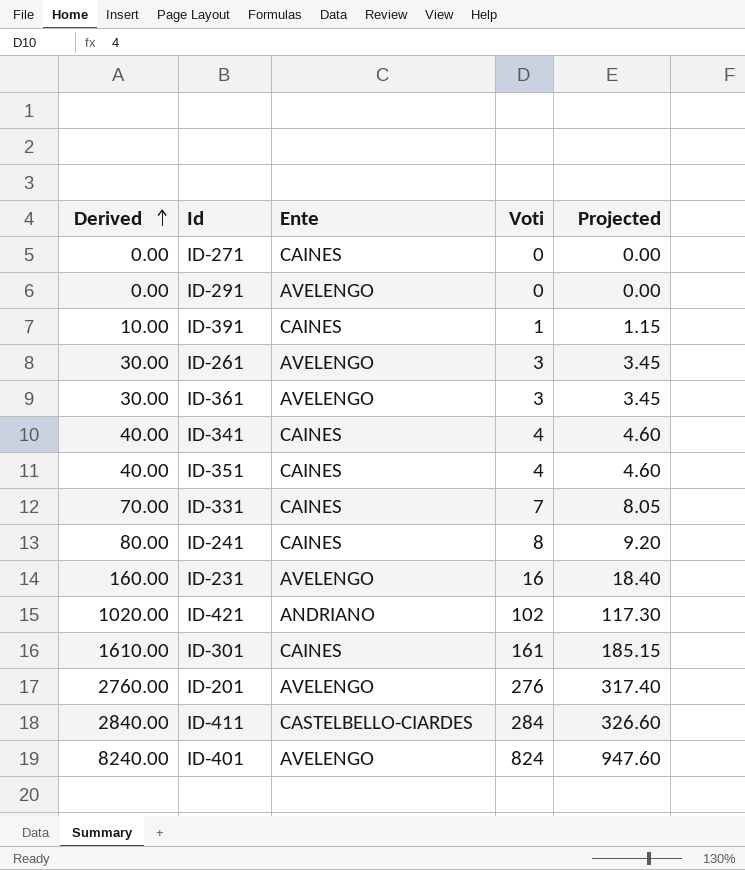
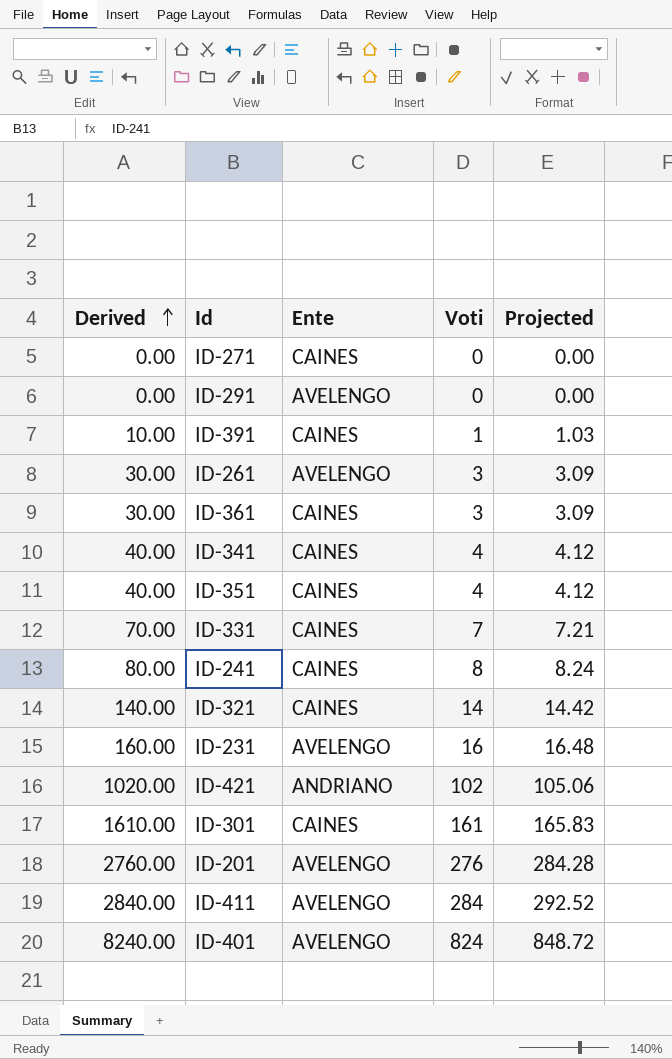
column Projected | formula: [Voti] * 1.15 -> [Voti] * 1.03
ID-361 | Ente: AVELENGO -> CAINES
row ID-321: none -> 140.00 | CAINES | 14 | 14.42
ID-411 | Ente: CASTELBELLO-CIARDES -> AVELENGO

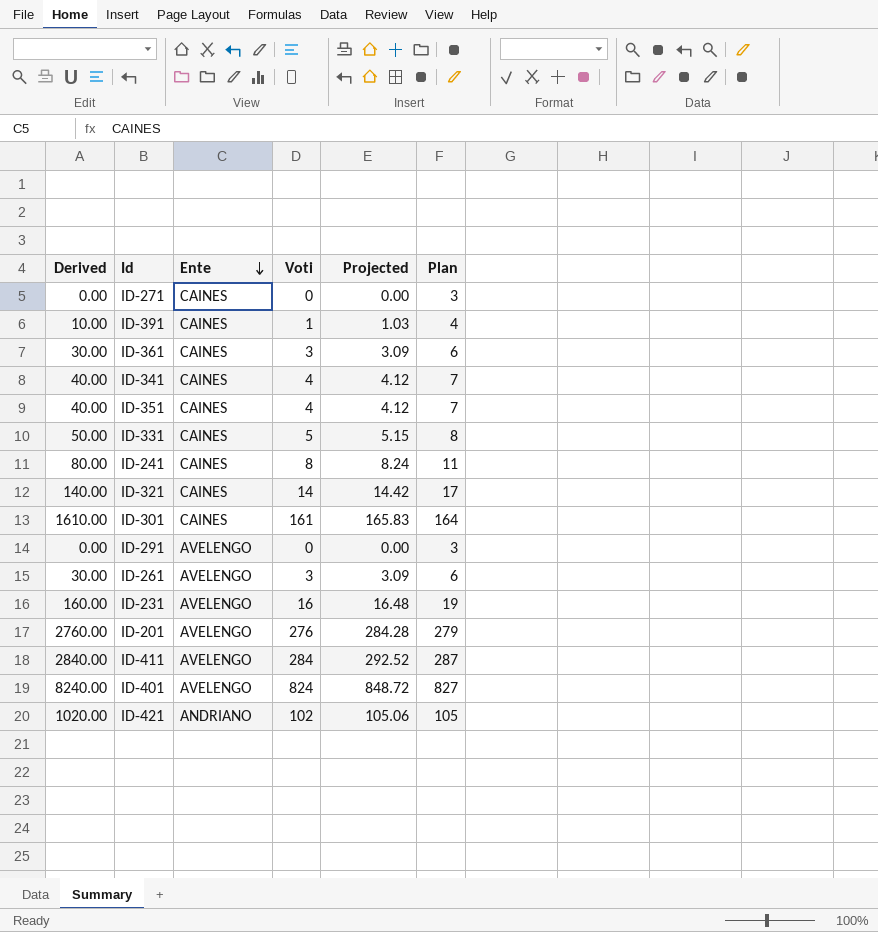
row order: Derived ascending -> Ente descending
column Plan | formula: none -> [Voti] + 3
ID-331 | Derived: 70.00 -> 50.00
ID-331 | Voti: 7 -> 5
ID-331 | Projected: 7.21 -> 5.15

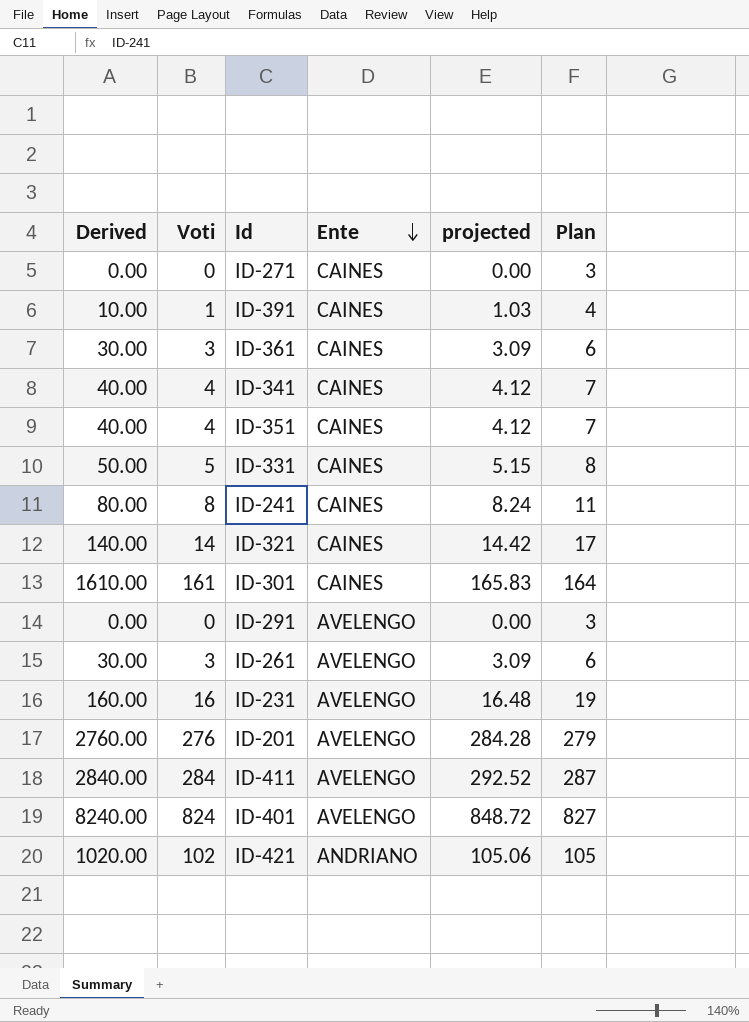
column Voti | position: 4 -> 2
column name: Projected -> projected

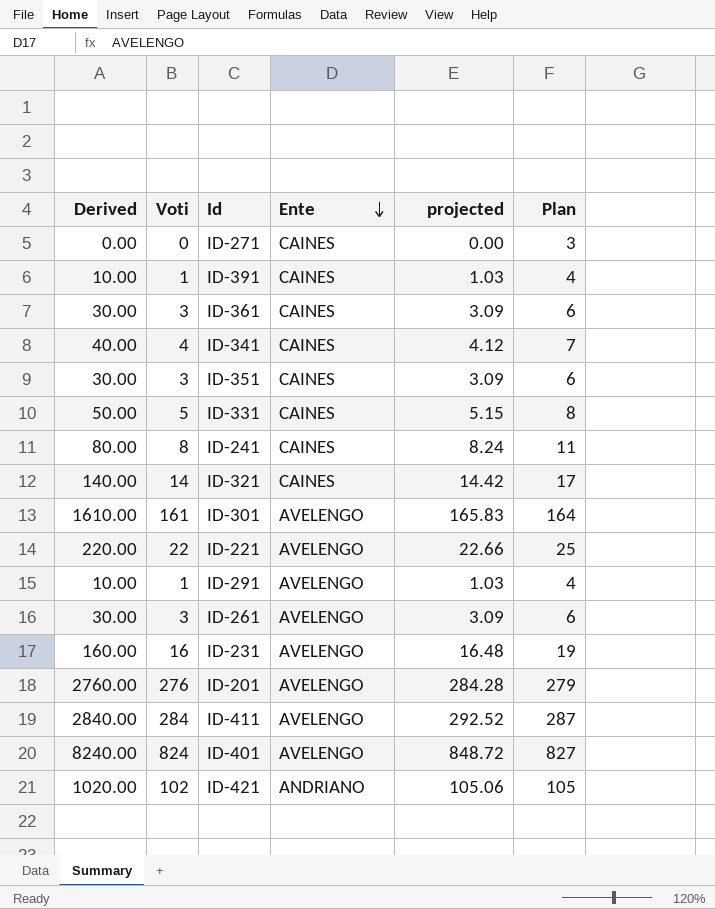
ID-351 | Derived: 40.00 -> 30.00
ID-351 | Voti: 4 -> 3
ID-351 | projected: 4.12 -> 3.09
ID-351 | Plan: 7 -> 6
ID-301 | Ente: CAINES -> AVELENGO
row ID-221: none -> 220.00 | 22 | AVELENGO | 22.66 | 25
ID-291 | Derived: 0.00 -> 10.00
ID-291 | Voti: 0 -> 1
ID-291 | projected: 0.00 -> 1.03
ID-291 | Plan: 3 -> 4

